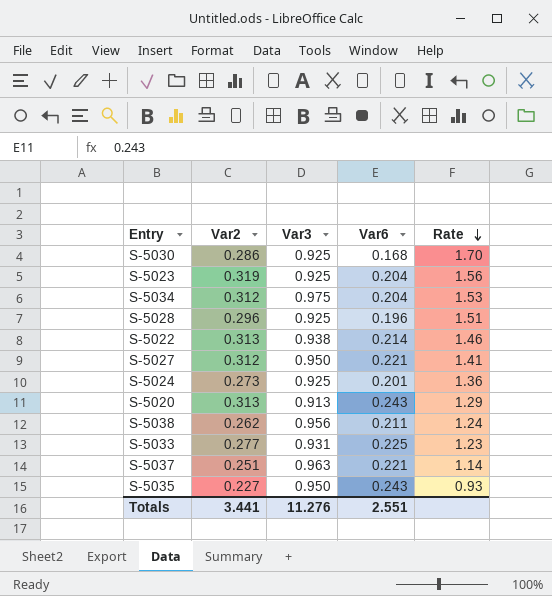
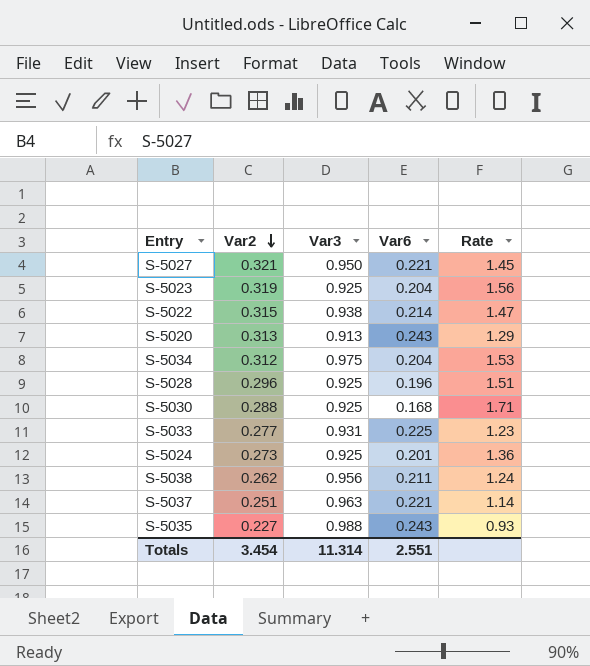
row order: Rate descending -> Var2 descending
S-5027 | Var2: 0.312 -> 0.321
S-5027 | Rate: 1.41 -> 1.45
S-5022 | Var2: 0.313 -> 0.315
S-5022 | Rate: 1.46 -> 1.47
S-5030 | Var2: 0.286 -> 0.288
S-5030 | Rate: 1.70 -> 1.71
S-5035 | Var3: 0.950 -> 0.988
Totals | Var2: 3.441 -> 3.454
Totals | Var3: 11.276 -> 11.314

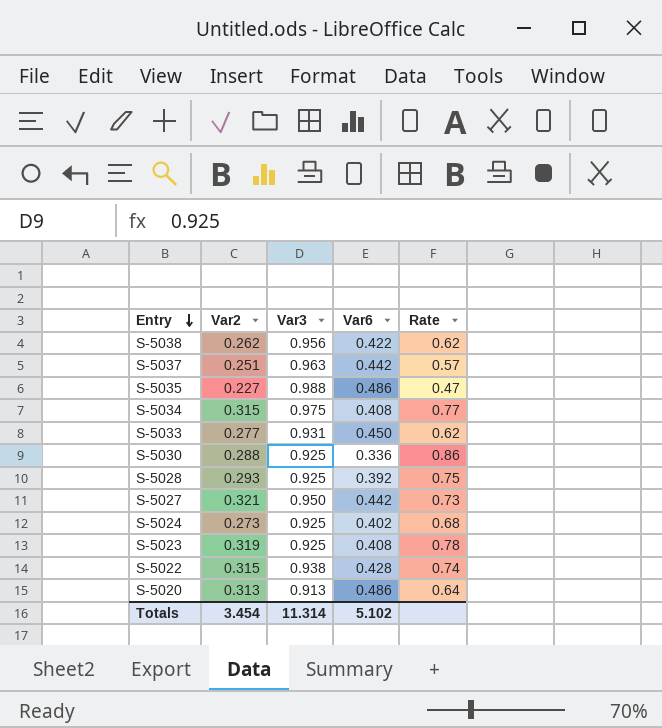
row order: Var2 descending -> Entry descending
S-5038 | Var6: 0.211 -> 0.422
S-5038 | Rate: 1.24 -> 0.62
S-5037 | Var6: 0.221 -> 0.442
S-5037 | Rate: 1.14 -> 0.57
S-5035 | Var6: 0.243 -> 0.486
S-5035 | Rate: 0.93 -> 0.47
S-5034 | Var2: 0.312 -> 0.315
S-5034 | Var6: 0.204 -> 0.408
S-5034 | Rate: 1.53 -> 0.77
S-5033 | Var6: 0.225 -> 0.450
S-5033 | Rate: 1.23 -> 0.62
S-5030 | Var6: 0.168 -> 0.336
S-5030 | Rate: 1.71 -> 0.86
S-5028 | Var2: 0.296 -> 0.293
S-5028 | Var6: 0.196 -> 0.392
S-5028 | Rate: 1.51 -> 0.75
S-5027 | Var6: 0.221 -> 0.442
S-5027 | Rate: 1.45 -> 0.73
S-5024 | Var6: 0.201 -> 0.402
S-5024 | Rate: 1.36 -> 0.68
S-5023 | Var6: 0.204 -> 0.408
S-5023 | Rate: 1.56 -> 0.78
S-5022 | Var6: 0.214 -> 0.428
S-5022 | Rate: 1.47 -> 0.74
S-5020 | Var6: 0.243 -> 0.486
S-5020 | Rate: 1.29 -> 0.64
Totals | Var6: 2.551 -> 5.102

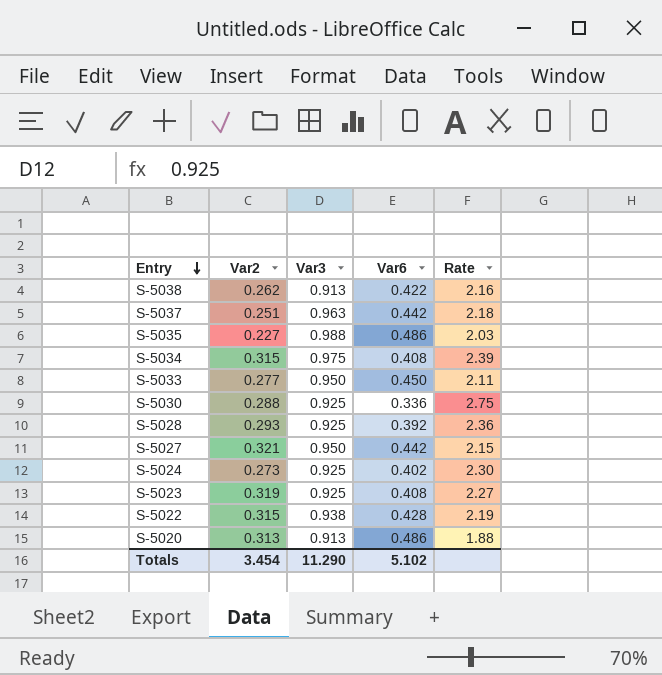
column Rate | formula: [Var2] / [Var6] -> [Var3] / [Var6]
S-5038 | Var3: 0.956 -> 0.913
S-5033 | Var3: 0.931 -> 0.950
Totals | Var3: 11.314 -> 11.290

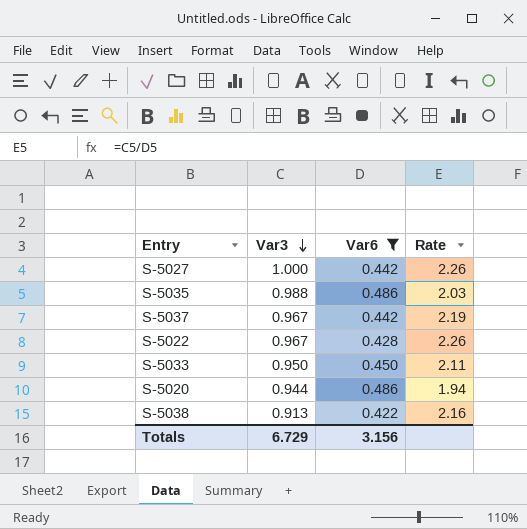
filter: none -> Var6 >= 0.422
row order: Entry descending -> Var3 descending
column Var2 | position: 2 -> none
S-5027 | Var3: 0.950 -> 1.000
S-5027 | Rate: 2.15 -> 2.26
S-5037 | Var3: 0.963 -> 0.967
S-5037 | Rate: 2.18 -> 2.19
S-5022 | Var3: 0.938 -> 0.967
S-5022 | Rate: 2.19 -> 2.26
S-5020 | Var3: 0.913 -> 0.944
S-5020 | Rate: 1.88 -> 1.94
Totals | Var3: 11.290 -> 6.729
Totals | Var6: 5.102 -> 3.156

